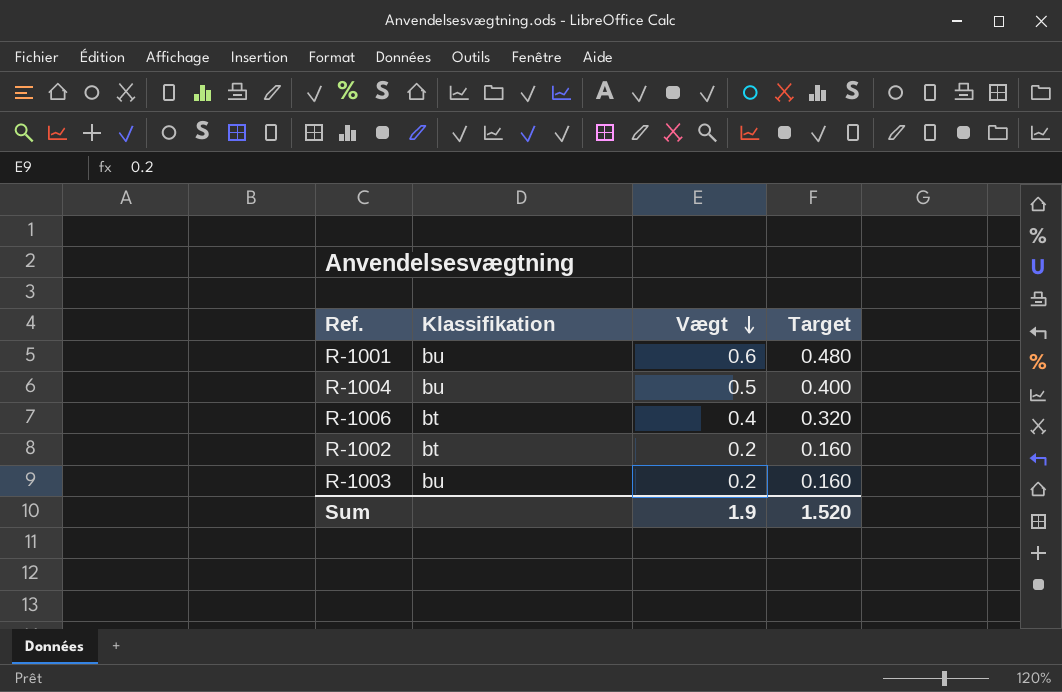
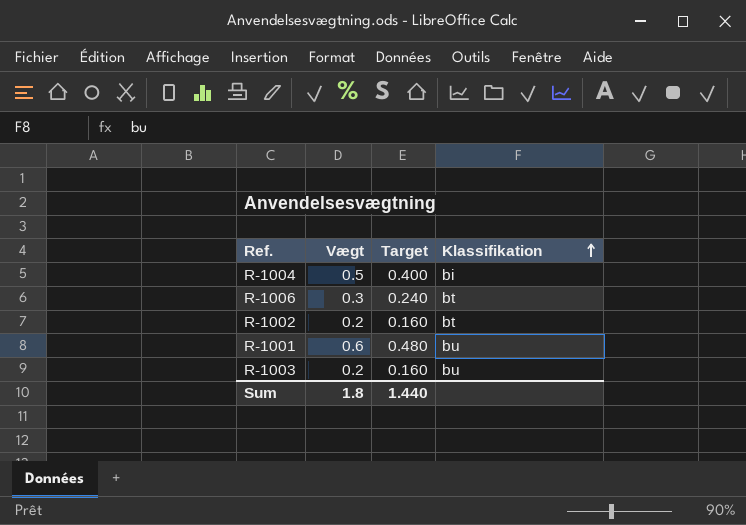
row order: Vægt descending -> Klassifikation ascending
column Klassifikation | position: 2 -> 4
R-1004 | Klassifikation: bu -> bi
R-1006 | Vægt: 0.4 -> 0.3
R-1006 | Target: 0.320 -> 0.240
Sum | Vægt: 1.9 -> 1.8
Sum | Target: 1.520 -> 1.440

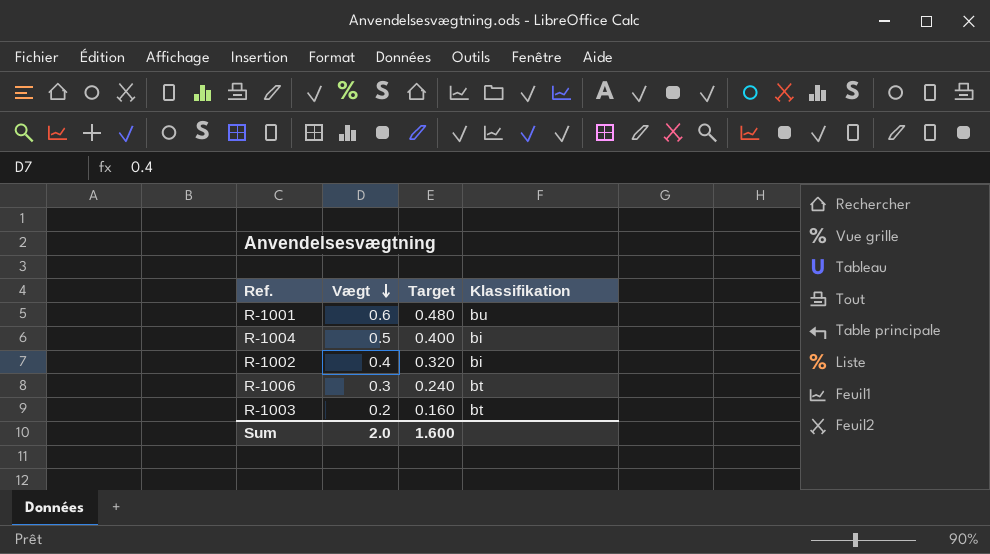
row order: Klassifikation ascending -> Vægt descending
R-1002 | Vægt: 0.2 -> 0.4
R-1002 | Target: 0.160 -> 0.320
R-1002 | Klassifikation: bt -> bi
R-1003 | Klassifikation: bu -> bt
Sum | Vægt: 1.8 -> 2.0
Sum | Target: 1.440 -> 1.600

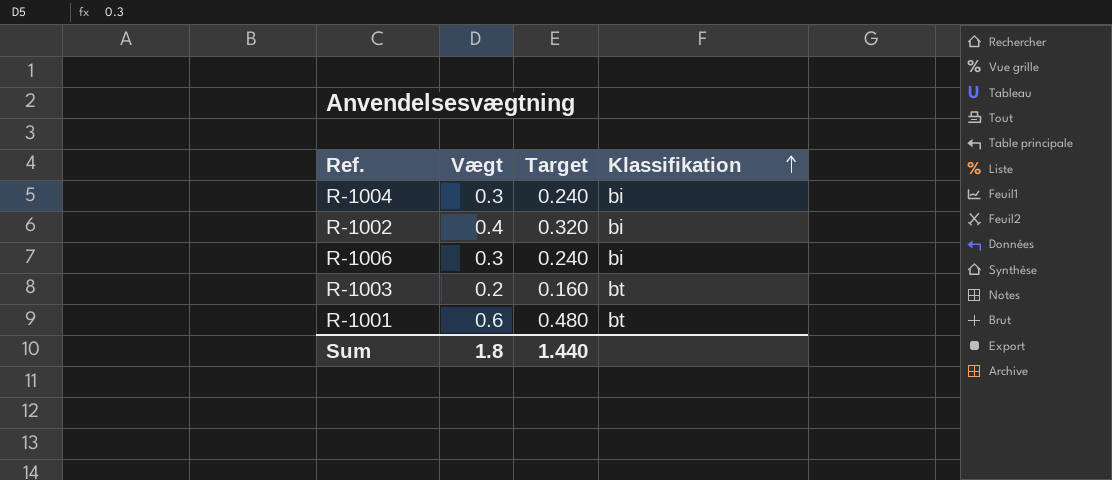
row order: Vægt descending -> Klassifikation ascending
R-1004 | Vægt: 0.5 -> 0.3
R-1004 | Target: 0.400 -> 0.240
R-1006 | Klassifikation: bt -> bi
R-1001 | Klassifikation: bu -> bt
Sum | Vægt: 2.0 -> 1.8
Sum | Target: 1.600 -> 1.440

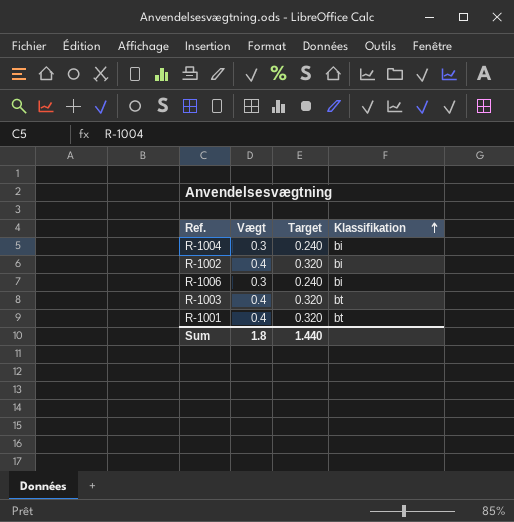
R-1003 | Vægt: 0.2 -> 0.4
R-1003 | Target: 0.160 -> 0.320
R-1001 | Vægt: 0.6 -> 0.4
R-1001 | Target: 0.480 -> 0.320

